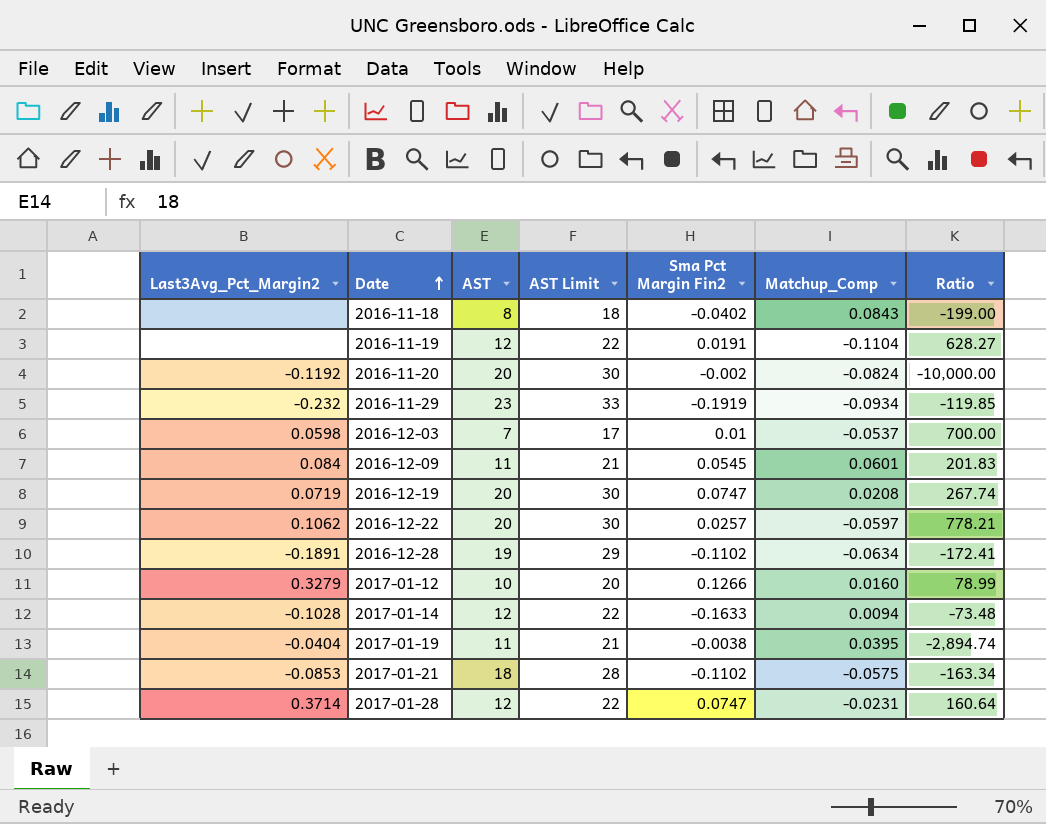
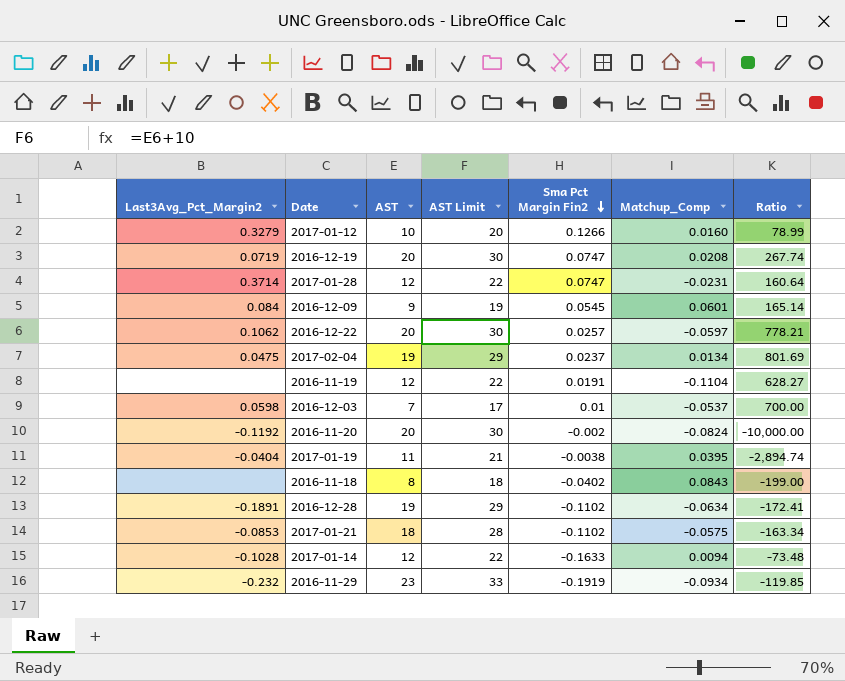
row order: Date ascending -> Sma Pct Margin Fin2 descending
2016-12-09 | AST: 11 -> 9
2016-12-09 | AST Limit: 21 -> 19
2016-12-09 | Ratio: 201.83 -> 165.14
row 2017-02-04: none -> 0.0475 | 19 | 29 | 0.0237 | 0.0134 | 801.69

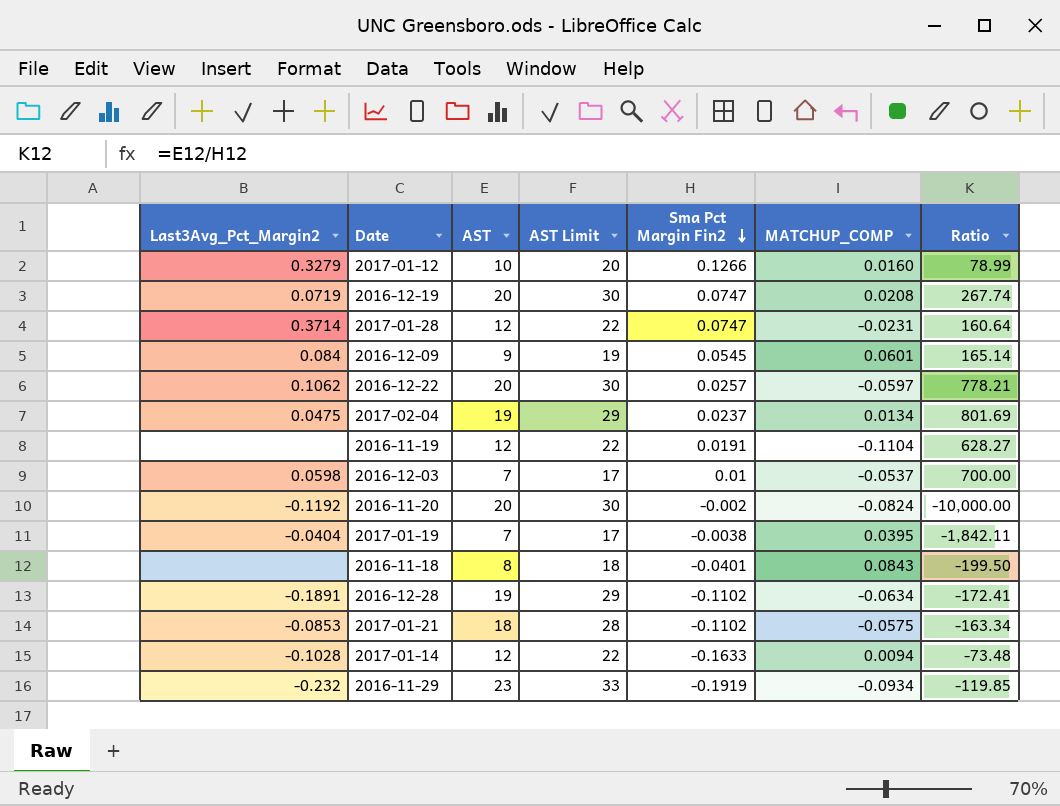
column name: Matchup_Comp -> MATCHUP_COMP
2017-01-19 | AST: 11 -> 7
2017-01-19 | AST Limit: 21 -> 17
2017-01-19 | Ratio: -2,894.74 -> -1,842.11
2016-11-18 | Sma Pct Margin Fin2: -0.0402 -> -0.0401
2016-11-18 | Ratio: -199.00 -> -199.50

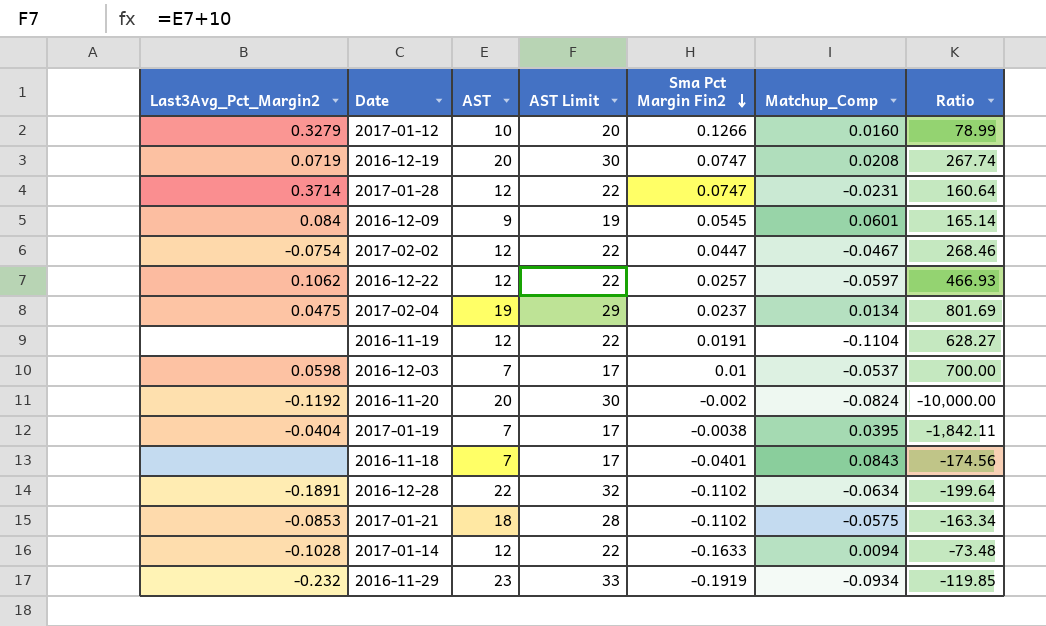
column name: MATCHUP_COMP -> Matchup_Comp
row 2017-02-02: none -> -0.0754 | 12 | 22 | 0.0447 | -0.0467 | 268.46
2016-12-22 | AST: 20 -> 12
2016-12-22 | AST Limit: 30 -> 22
2016-12-22 | Ratio: 778.21 -> 466.93
2016-11-18 | AST: 8 -> 7
2016-11-18 | AST Limit: 18 -> 17
2016-11-18 | Ratio: -199.50 -> -174.56
2016-12-28 | AST: 19 -> 22
2016-12-28 | AST Limit: 29 -> 32
2016-12-28 | Ratio: -172.41 -> -199.64

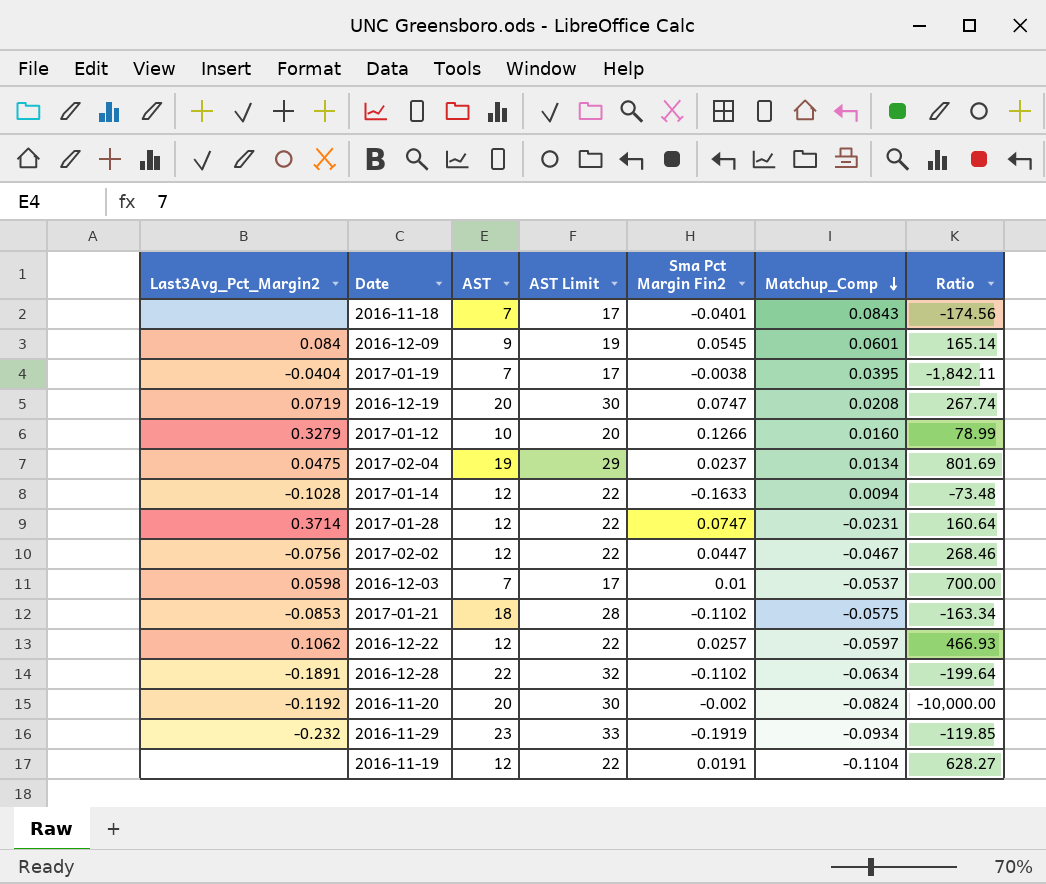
row order: Sma Pct Margin Fin2 descending -> Matchup_Comp descending
2017-02-02 | Last3Avg_Pct_Margin2: -0.0754 -> -0.0756

